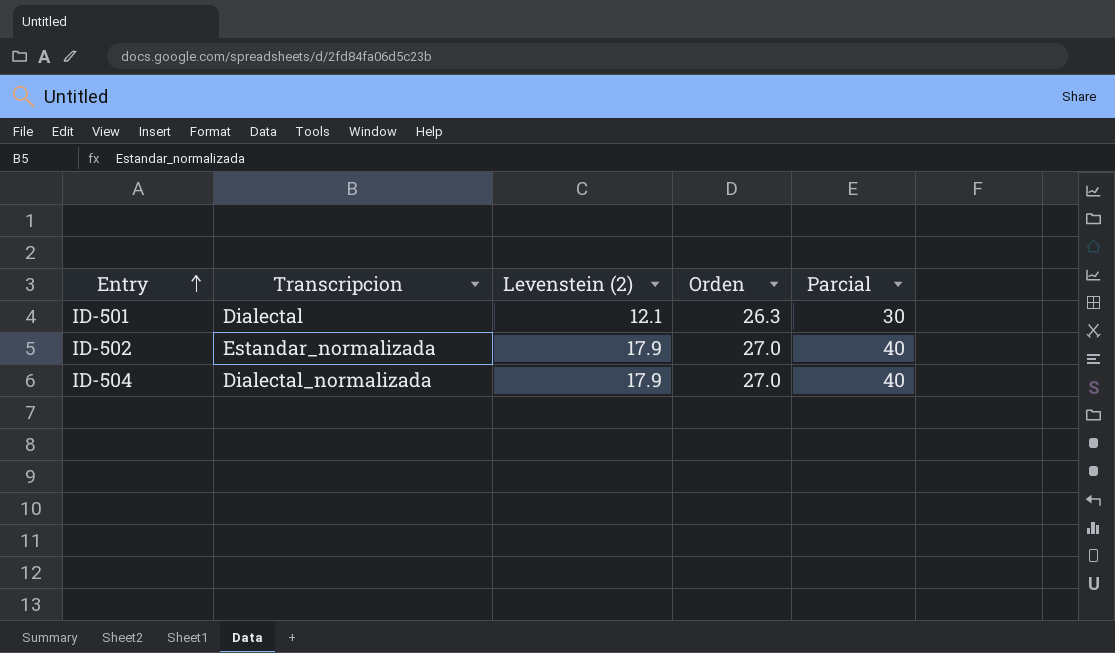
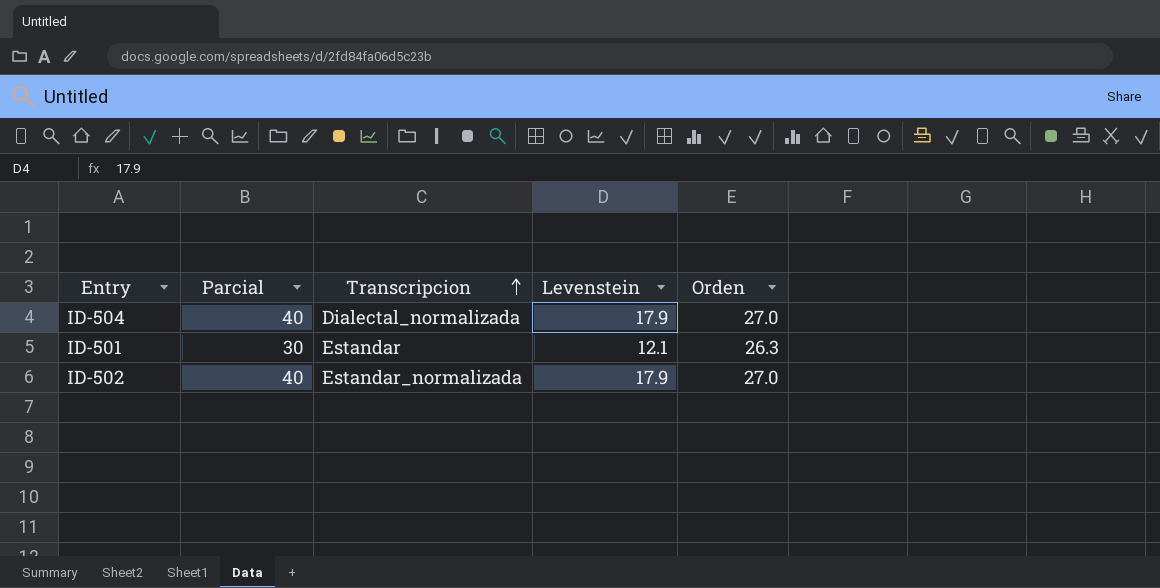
row order: Entry ascending -> Transcripcion ascending
column Parcial | position: 5 -> 2
column name: Levenstein (2) -> Levenstein
ID-501 | Transcripcion: Dialectal -> Estandar

